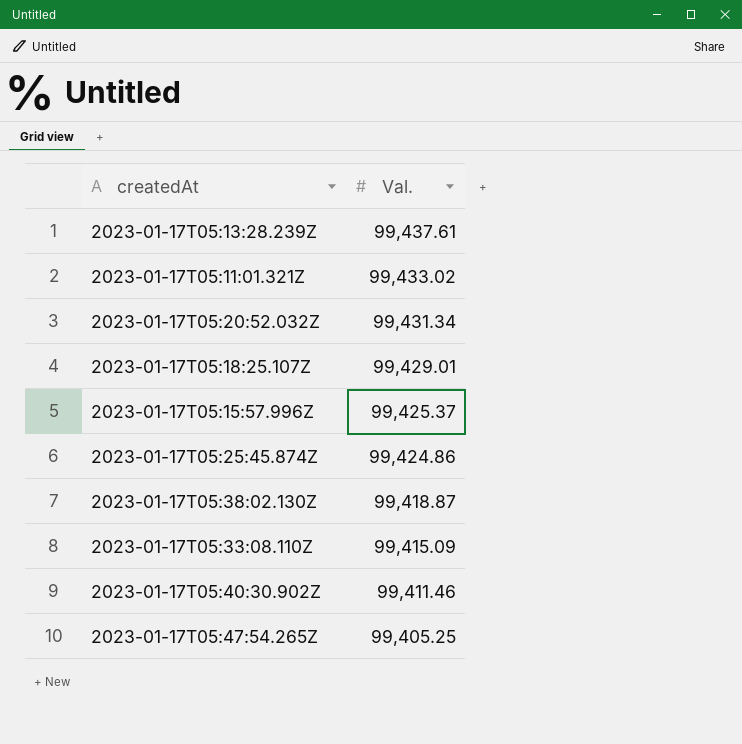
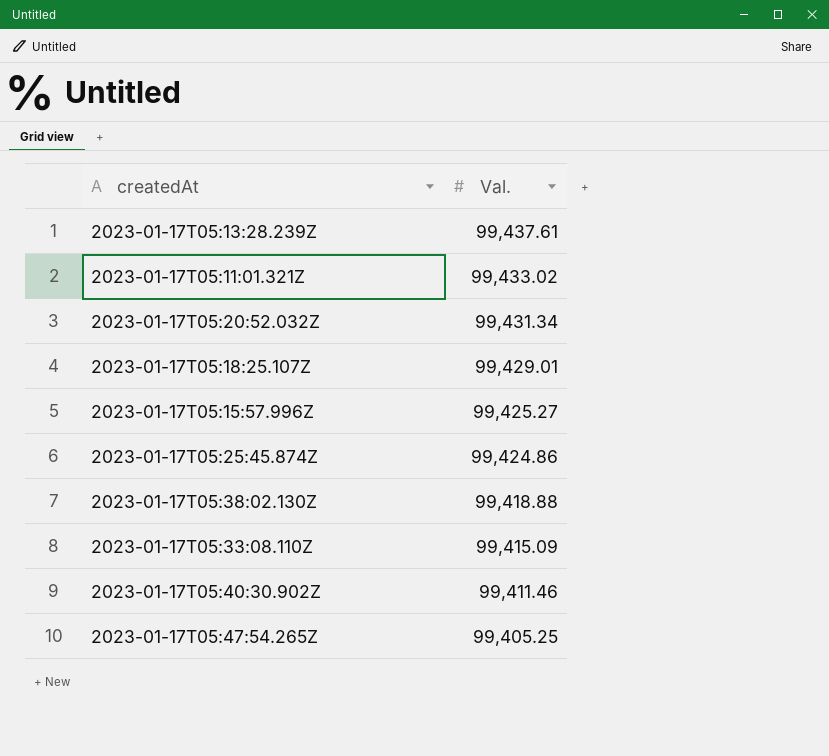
2023-01-17T05:15:57.996Z | Val.: 99,425.37 -> 99,425.27
2023-01-17T05:38:02.130Z | Val.: 99,418.87 -> 99,418.88

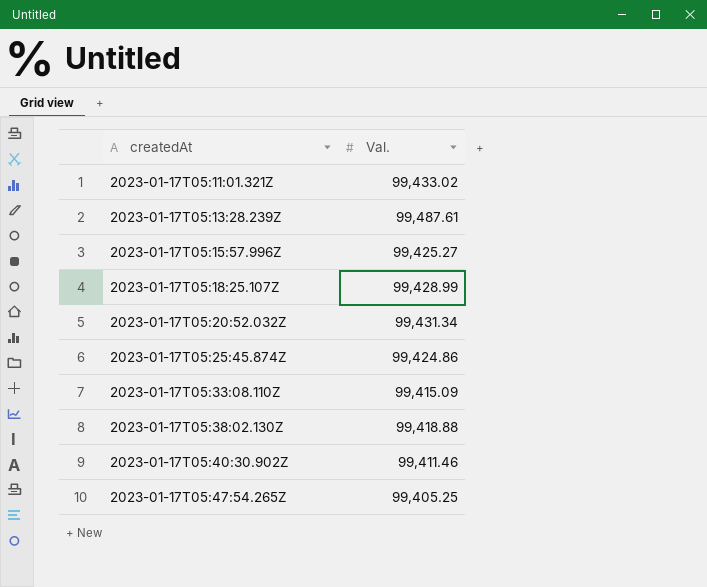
row order: Val. descending -> createdAt ascending
2023-01-17T05:13:28.239Z | Val.: 99,437.61 -> 99,487.61
2023-01-17T05:18:25.107Z | Val.: 99,429.01 -> 99,428.99

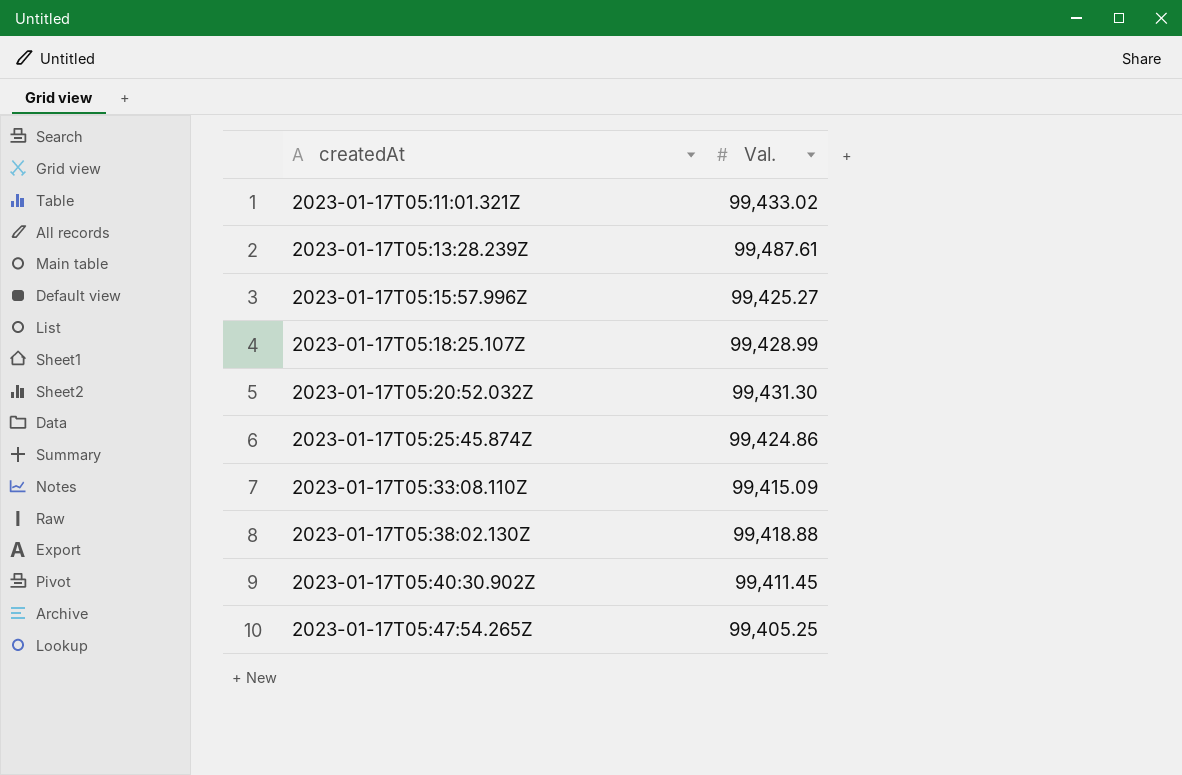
2023-01-17T05:20:52.032Z | Val.: 99,431.34 -> 99,431.30
2023-01-17T05:40:30.902Z | Val.: 99,411.46 -> 99,411.45

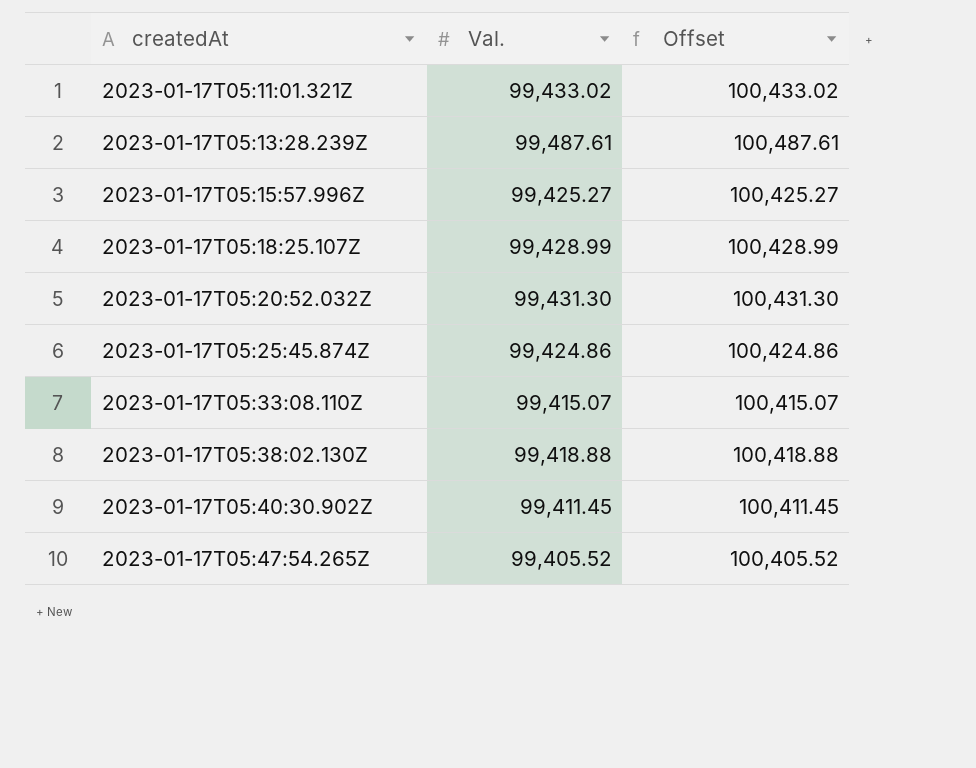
column Offset | formula: none -> [Val.] + 1000
2023-01-17T05:33:08.110Z | Val.: 99,415.09 -> 99,415.07
2023-01-17T05:47:54.265Z | Val.: 99,405.25 -> 99,405.52

